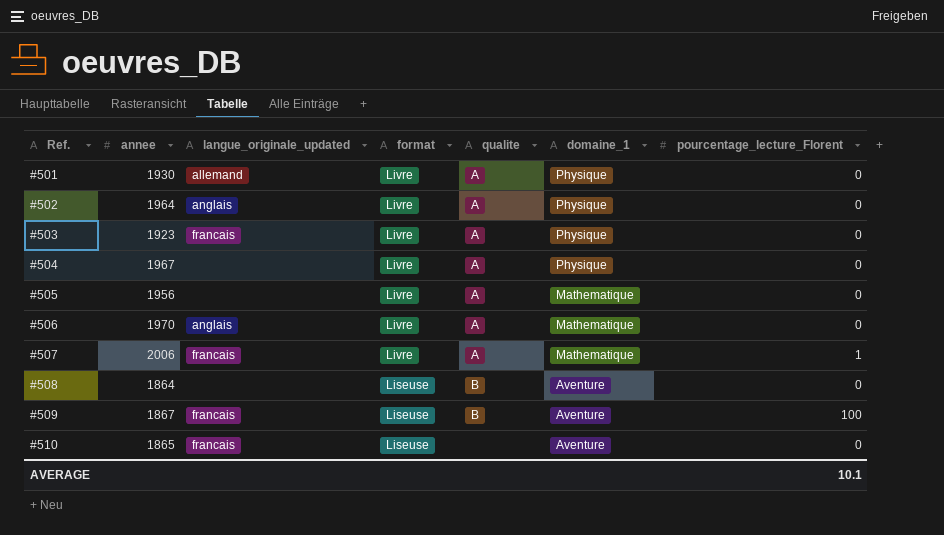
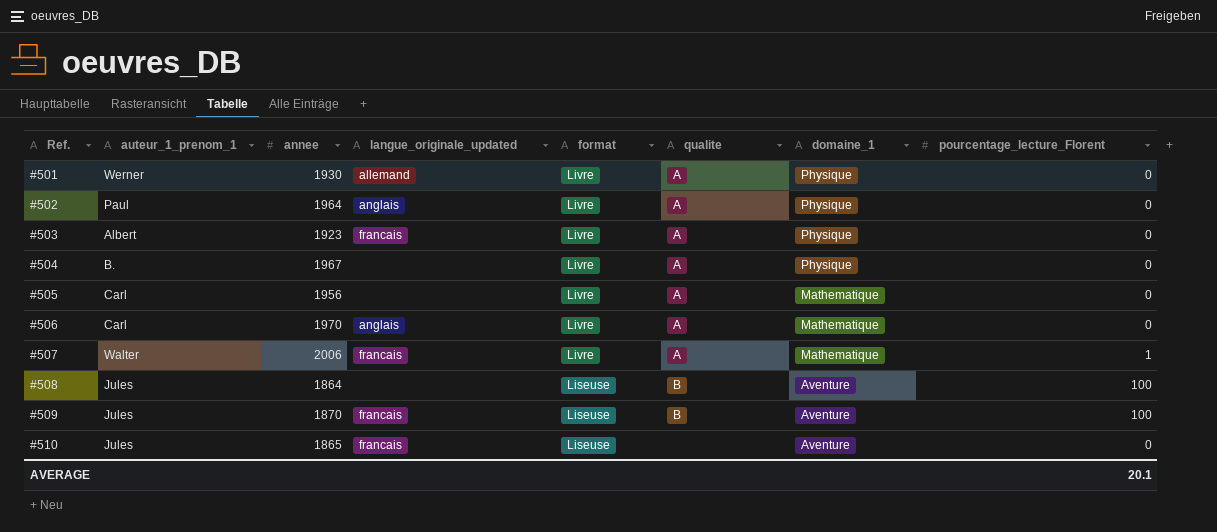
column auteur_1_prenom_1 | position: none -> 2
#508 | pourcentage_lecture_Florent: 0 -> 100
#509 | annee: 1867 -> 1870
AVERAGE | pourcentage_lecture_Florent: 10.1 -> 20.1

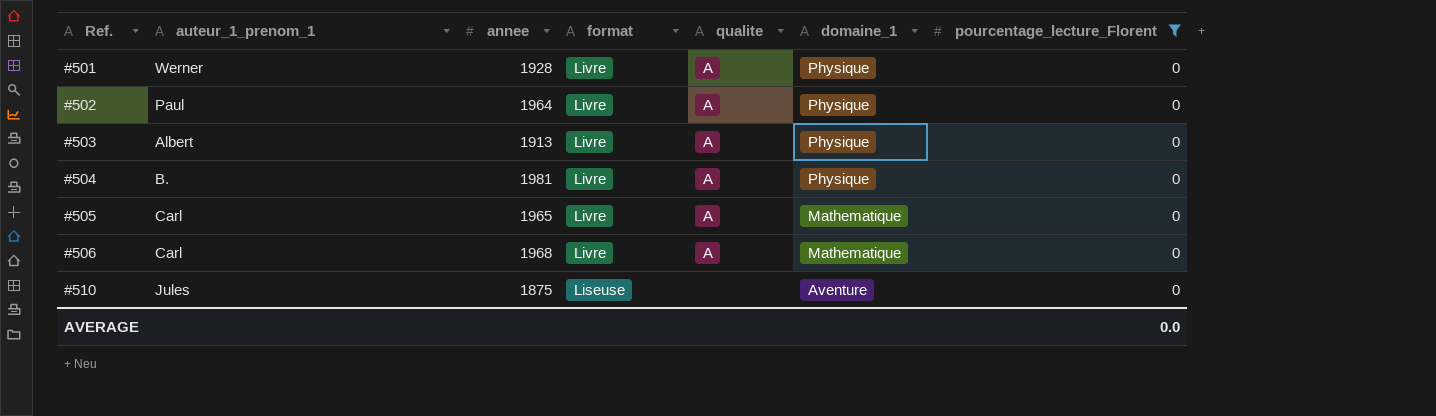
filter: none -> pourcentage_lecture_Florent = 0
column langue_originale_updated | position: 4 -> none
#501 | annee: 1930 -> 1928
#503 | annee: 1923 -> 1913
#504 | annee: 1967 -> 1981
#505 | annee: 1956 -> 1965
#506 | annee: 1970 -> 1968
#510 | annee: 1865 -> 1875
AVERAGE | pourcentage_lecture_Florent: 20.1 -> 0.0

